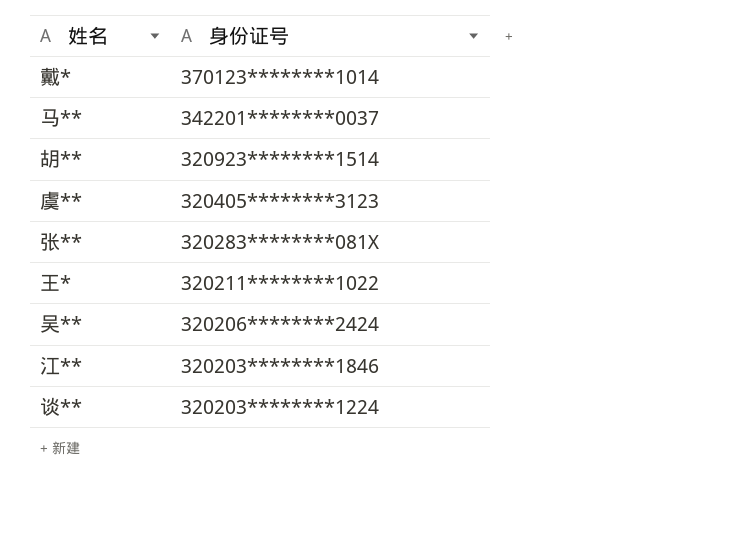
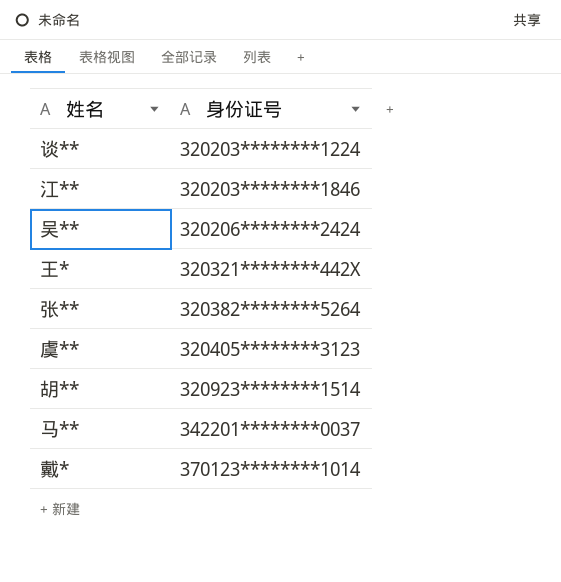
row order: 身份证号 descending -> 身份证号 ascending
王* | 身份证号: 320211********1022 -> 320321********442X
张** | 身份证号: 320283********081X -> 320382********5264

